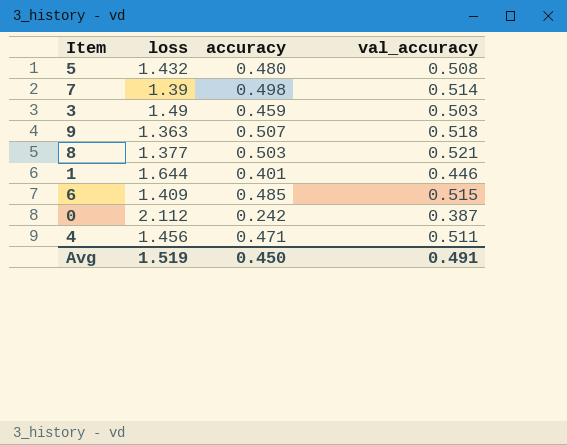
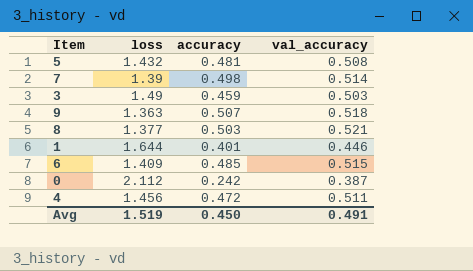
5 | accuracy: 0.480 -> 0.481
4 | accuracy: 0.471 -> 0.472

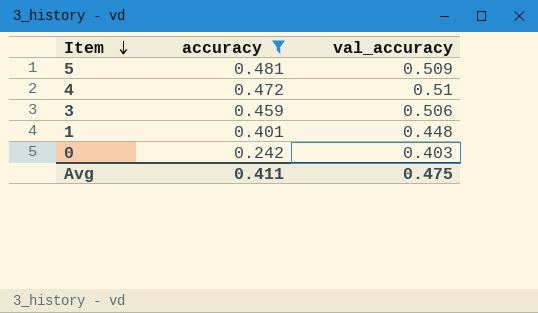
filter: none -> accuracy <= 0.481
row order: none -> Item descending
column loss | position: 2 -> none
5 | val_accuracy: 0.508 -> 0.509
4 | val_accuracy: 0.511 -> 0.51
3 | val_accuracy: 0.503 -> 0.506
1 | val_accuracy: 0.446 -> 0.448
0 | val_accuracy: 0.387 -> 0.403
Avg | accuracy: 0.450 -> 0.411
Avg | val_accuracy: 0.491 -> 0.475

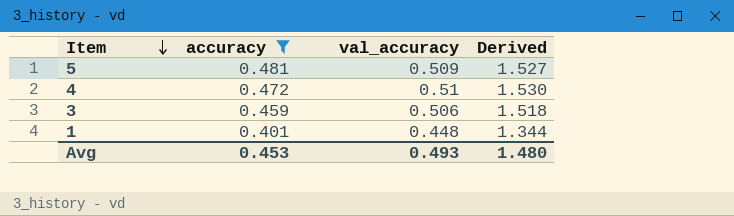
column Derived | formula: none -> [val_accuracy] * 3
row 0: 0.242 | 0.403 -> none
Avg | accuracy: 0.411 -> 0.453
Avg | val_accuracy: 0.475 -> 0.493

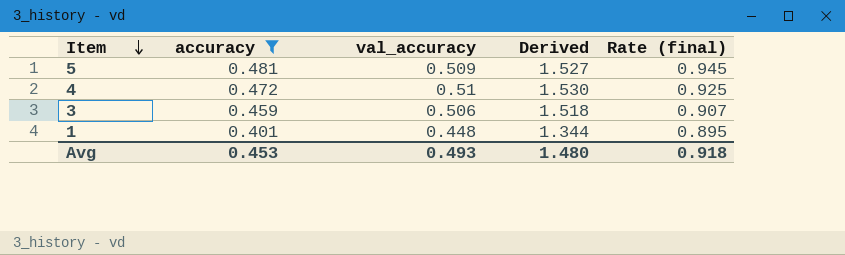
column Rate (final) | formula: none -> [accuracy] / [val_accuracy]

